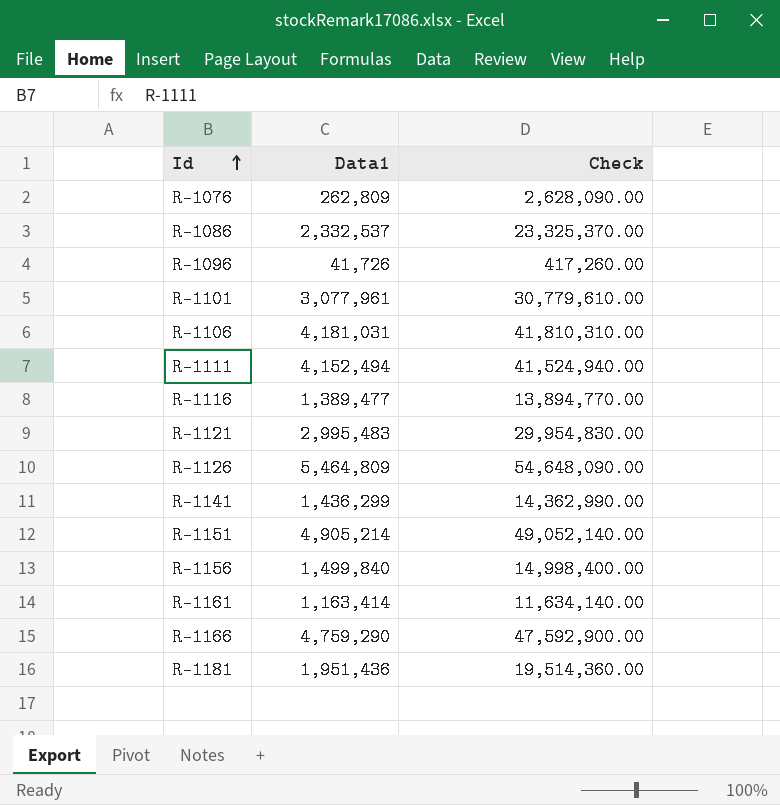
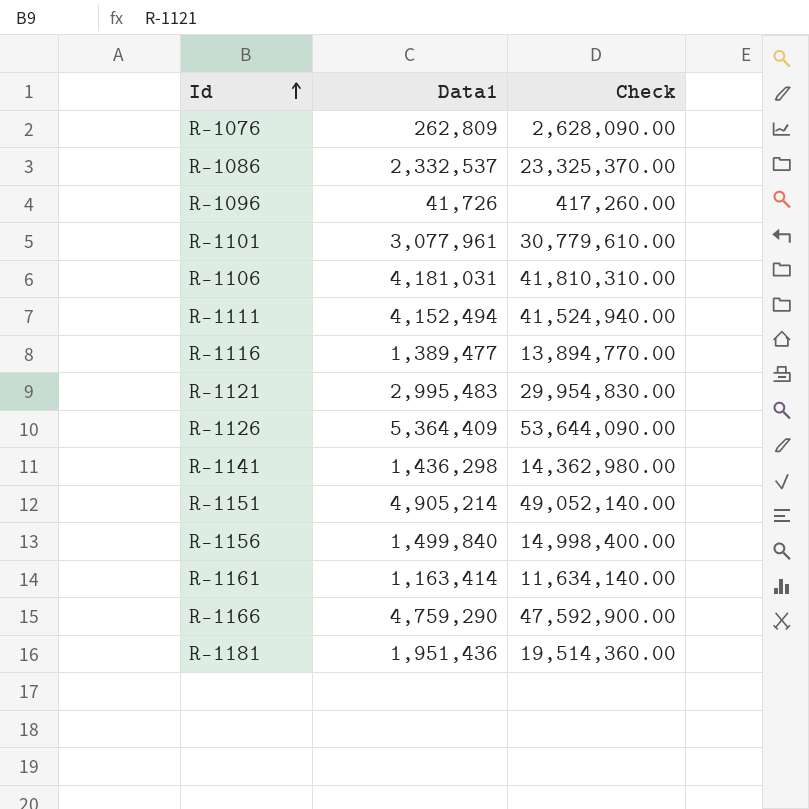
R-1126 | Data1: 5,464,809 -> 5,364,409
R-1126 | Check: 54,648,090.00 -> 53,644,090.00
R-1141 | Data1: 1,436,299 -> 1,436,298
R-1141 | Check: 14,362,990.00 -> 14,362,980.00

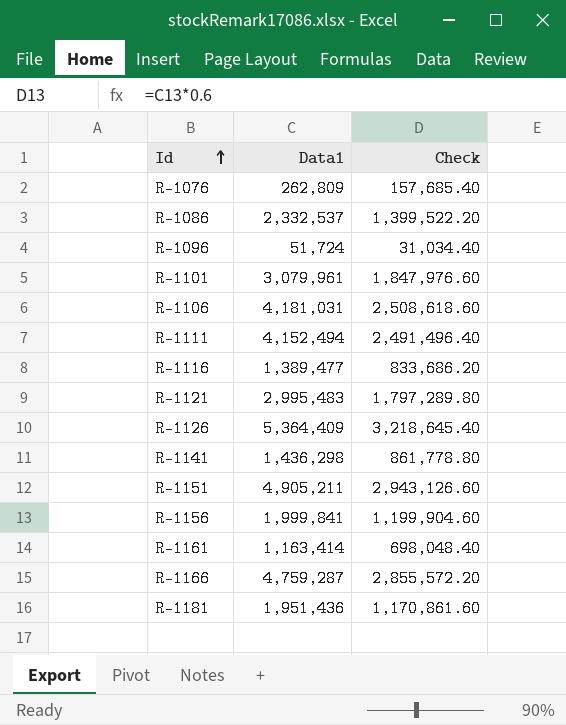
column Check | formula: [Data1] * 10 -> [Data1] * 0.6
R-1096 | Data1: 41,726 -> 51,724
R-1101 | Data1: 3,077,961 -> 3,079,961
R-1151 | Data1: 4,905,214 -> 4,905,211
R-1156 | Data1: 1,499,840 -> 1,999,841
R-1166 | Data1: 4,759,290 -> 4,759,287

